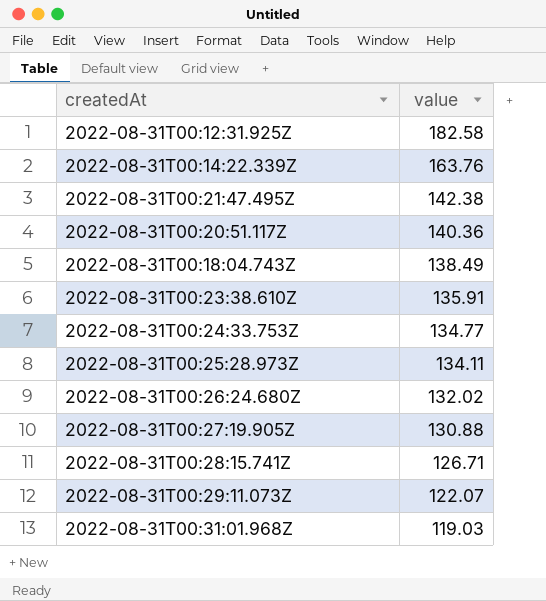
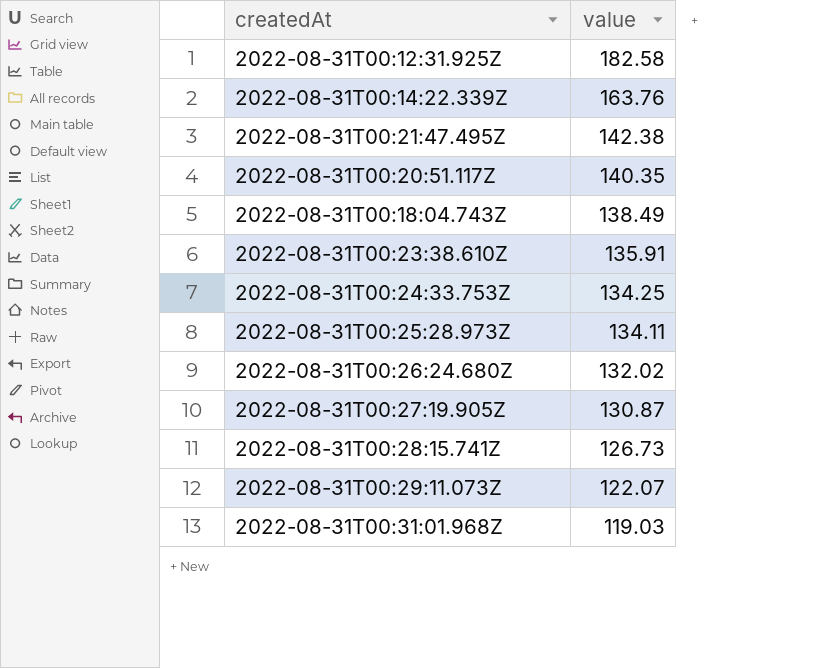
2022-08-31T00:20:51.117Z | value: 140.36 -> 140.35
2022-08-31T00:24:33.753Z | value: 134.77 -> 134.25
2022-08-31T00:27:19.905Z | value: 130.88 -> 130.87
2022-08-31T00:28:15.741Z | value: 126.71 -> 126.73

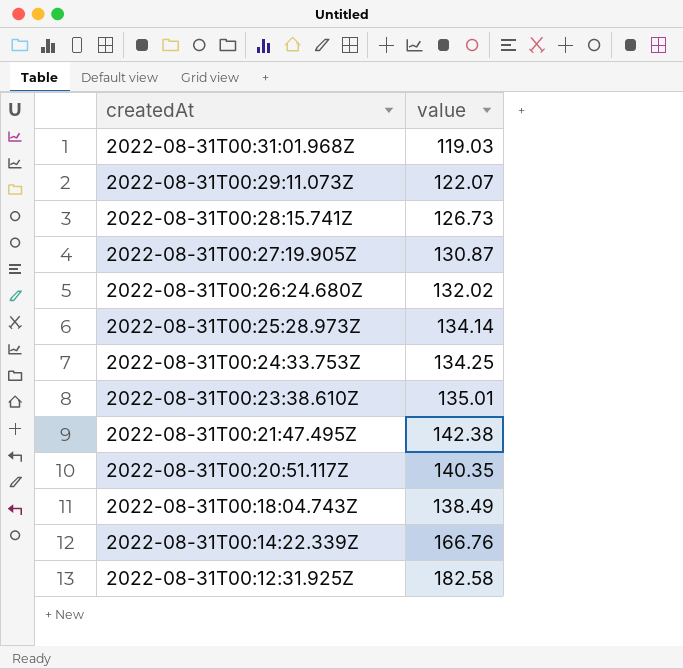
row order: value descending -> createdAt descending
2022-08-31T00:25:28.973Z | value: 134.11 -> 134.14
2022-08-31T00:23:38.610Z | value: 135.91 -> 135.01
2022-08-31T00:14:22.339Z | value: 163.76 -> 166.76

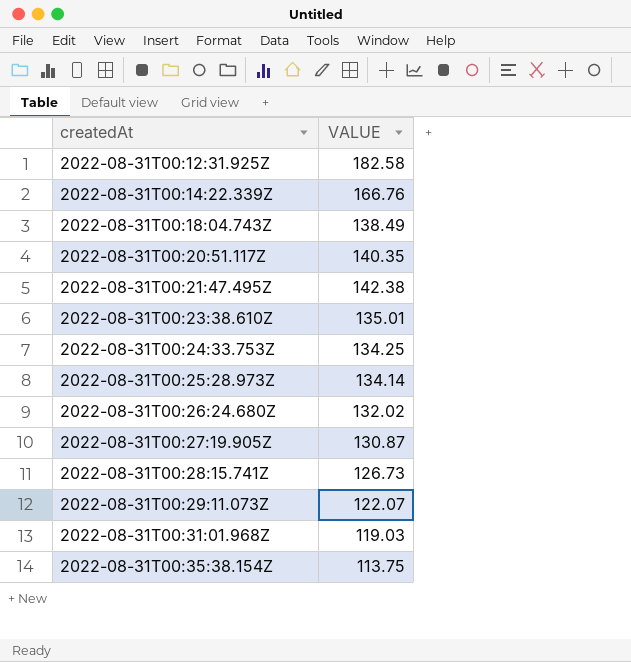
row order: createdAt descending -> createdAt ascending
column name: value -> VALUE
row 2022-08-31T00:35:38.154Z: none -> 113.75

